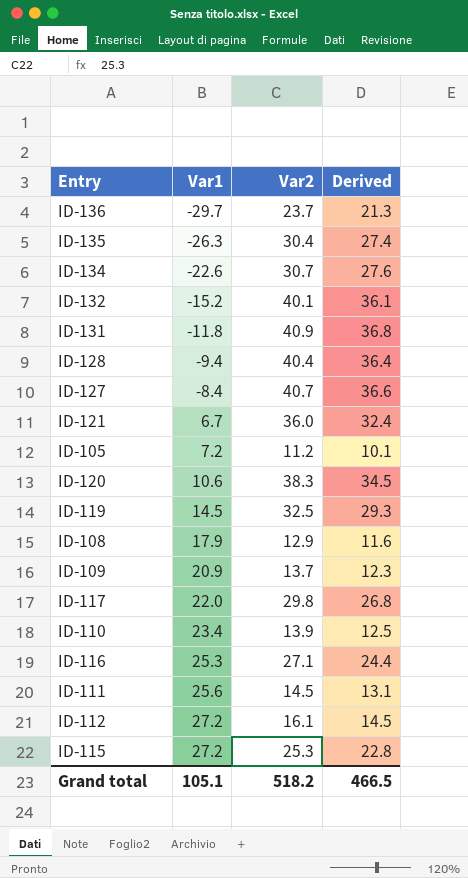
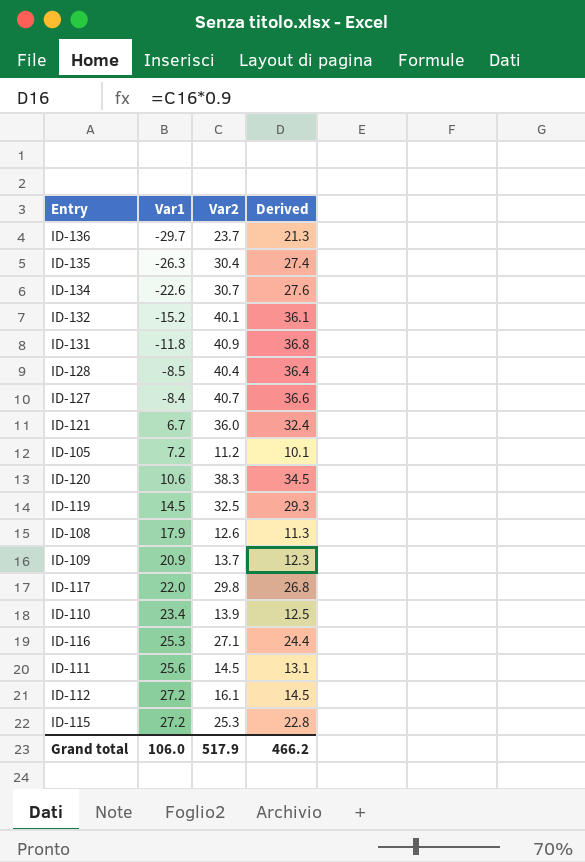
ID-128 | Var1: -9.4 -> -8.5
ID-108 | Var2: 12.9 -> 12.6
ID-108 | Derived: 11.6 -> 11.3
Grand total | Var1: 105.1 -> 106.0
Grand total | Var2: 518.2 -> 517.9
Grand total | Derived: 466.5 -> 466.2

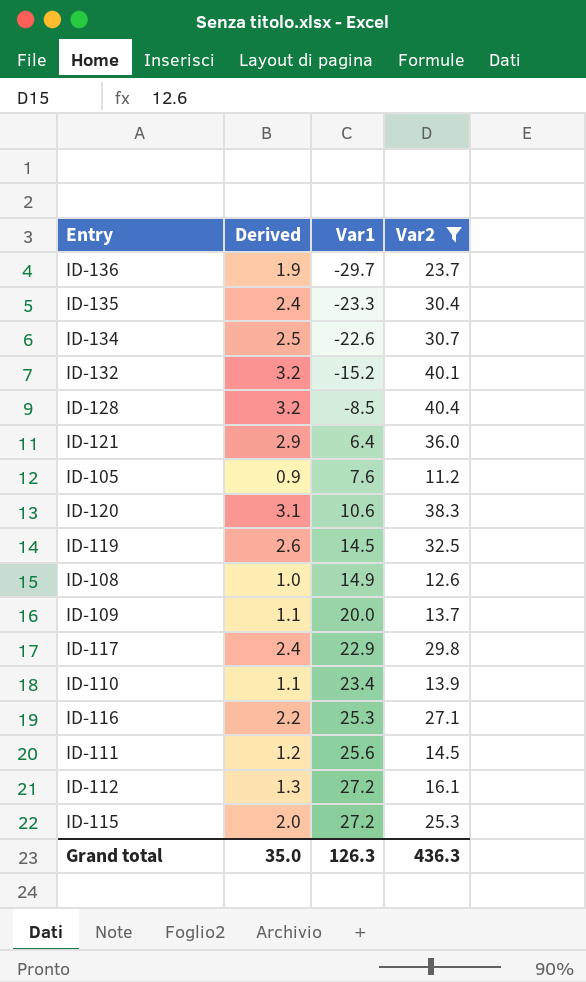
filter: none -> Var2 <= 40.4
column Derived | formula: [Var2] * 0.9 -> [Var2] * 0.08
column Derived | position: 4 -> 2
ID-135 | Var1: -26.3 -> -23.3
ID-121 | Var1: 6.7 -> 6.4
ID-105 | Var1: 7.2 -> 7.6
ID-108 | Var1: 17.9 -> 14.9
ID-109 | Var1: 20.9 -> 20.0
ID-117 | Var1: 22.0 -> 22.9
Grand total | Derived: 466.2 -> 35.0
Grand total | Var1: 106.0 -> 126.3
Grand total | Var2: 517.9 -> 436.3

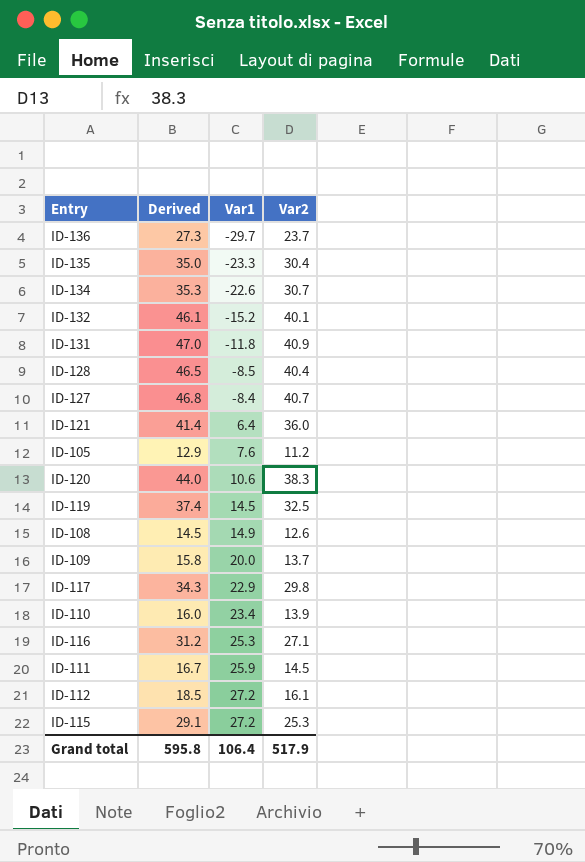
filter: Var2 <= 40.4 -> none
column Derived | formula: [Var2] * 0.08 -> [Var2] * 1.15
ID-111 | Var1: 25.6 -> 25.9
Grand total | Derived: 35.0 -> 595.8
Grand total | Var1: 126.3 -> 106.4
Grand total | Var2: 436.3 -> 517.9

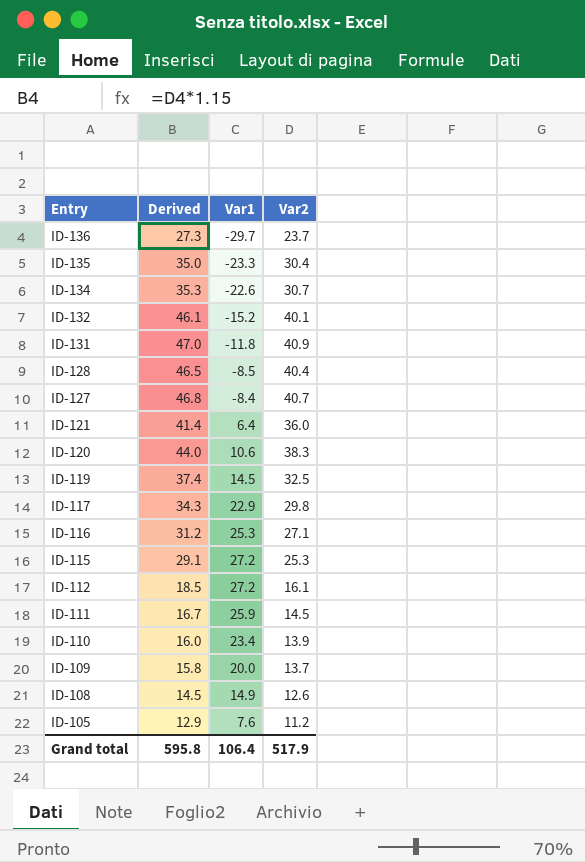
row order: Var1 ascending -> Entry descending

